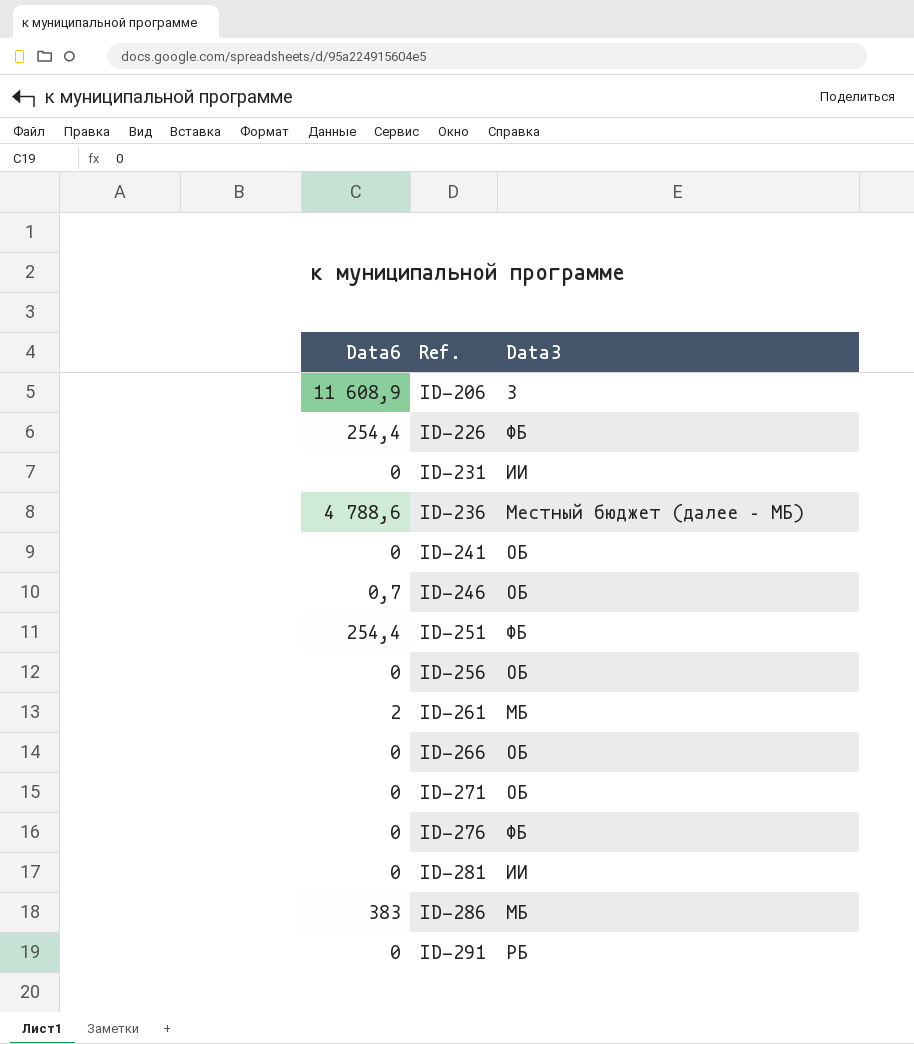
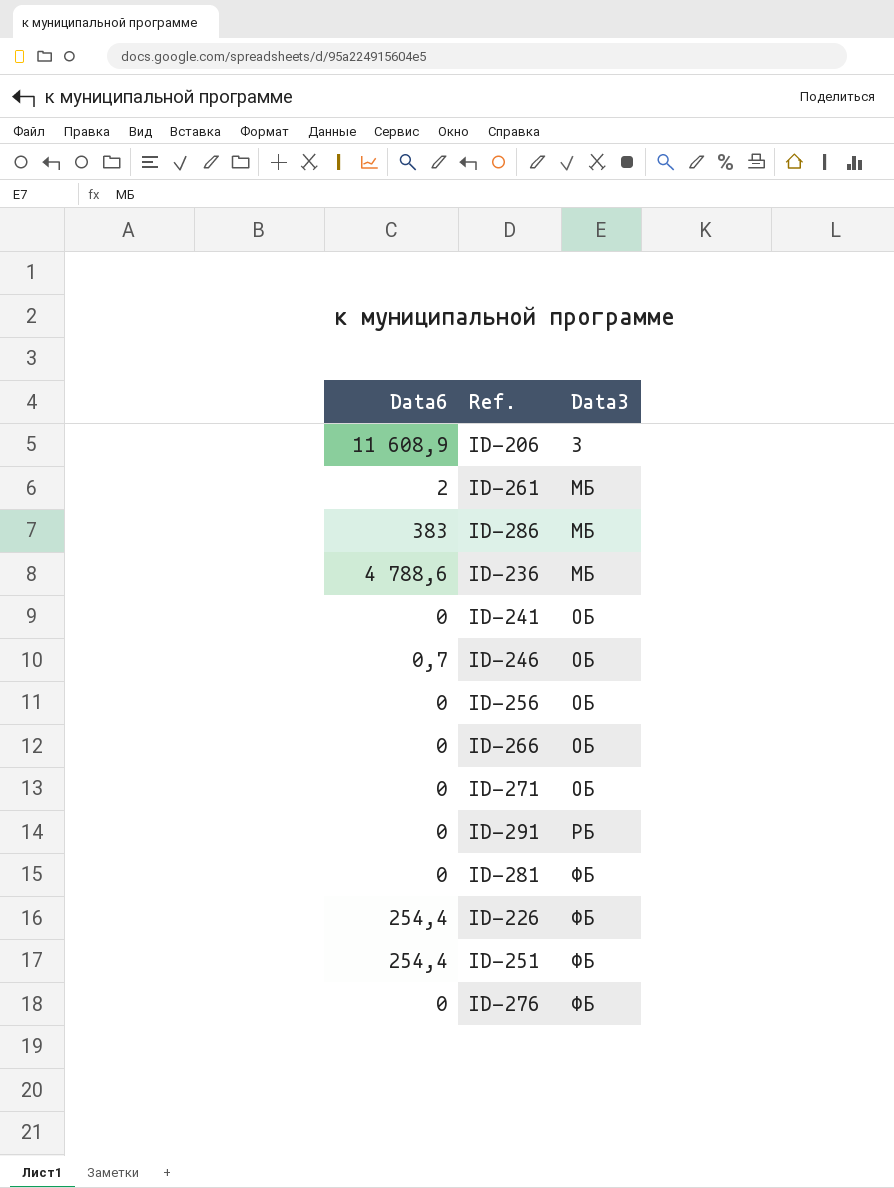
row order: Ref. ascending -> Data3 ascending
row ID-231: 0 | ИИ -> none
ID-236 | Data3: Местный бюджет (далее – МБ) -> МБ
ID-281 | Data3: ИИ -> ФБ

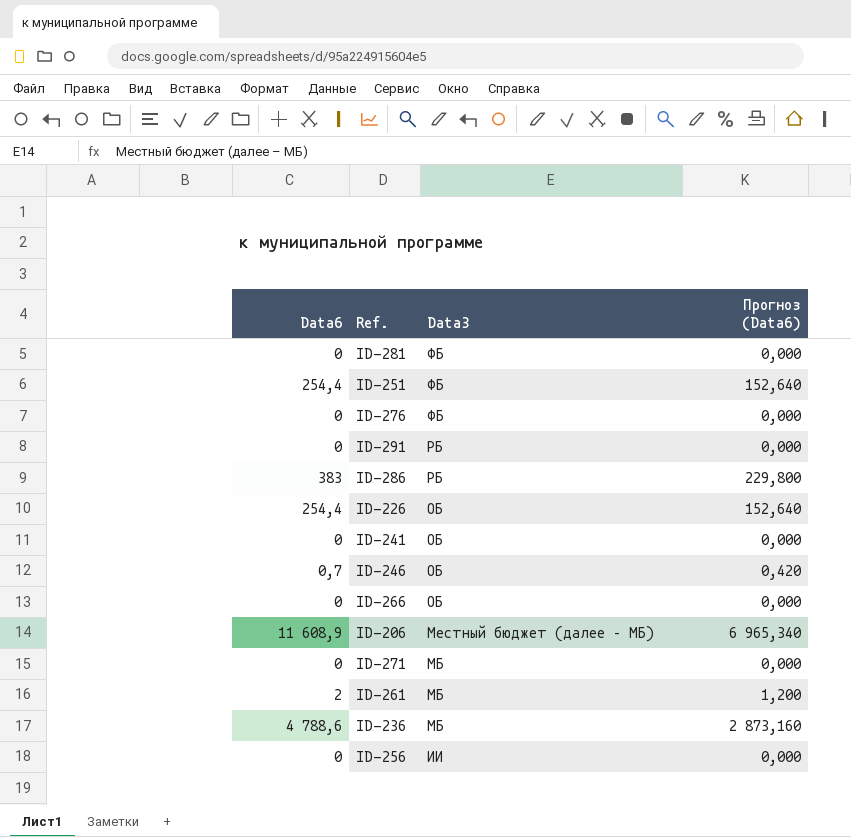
row order: Data3 ascending -> Data3 descending
column Прогноз (Data6) | formula: none -> [Data6] * 0,6
ID-286 | Data3: МБ -> РБ
ID-226 | Data3: ФБ -> ОБ
ID-206 | Data3: 3 -> Местный бюджет (далее – МБ)
ID-271 | Data3: ОБ -> МБ
ID-256 | Data3: ОБ -> ИИ

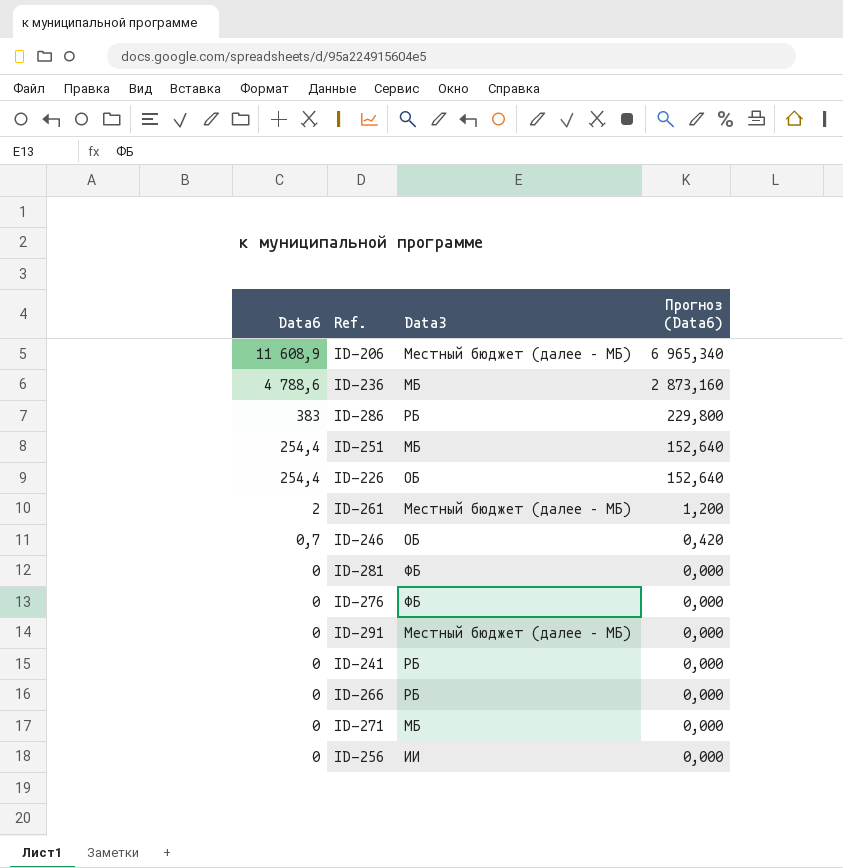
row order: Data3 descending -> Data6 descending
ID-251 | Data3: ФБ -> МБ
ID-261 | Data3: МБ -> Местный бюджет (далее – МБ)
ID-291 | Data3: РБ -> Местный бюджет (далее – МБ)
ID-241 | Data3: ОБ -> РБ
ID-266 | Data3: ОБ -> РБ

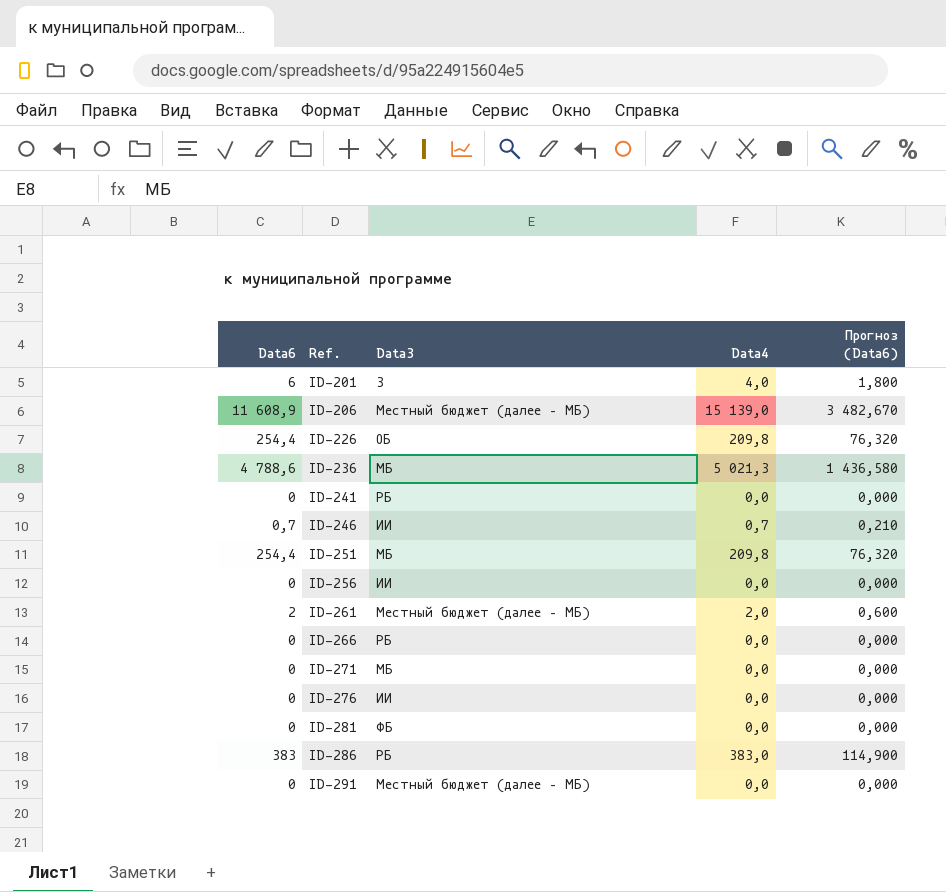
row order: Data6 descending -> Ref. ascending
column Data4 | position: none -> 4
column Прогноз (Data6) | formula: [Data6] * 0,6 -> [Data6] * 0,3
row ID-201: none -> 6 | 3 | 4,0 | 1,800
ID-246 | Data3: ОБ -> ИИ
ID-276 | Data3: ФБ -> ИИ

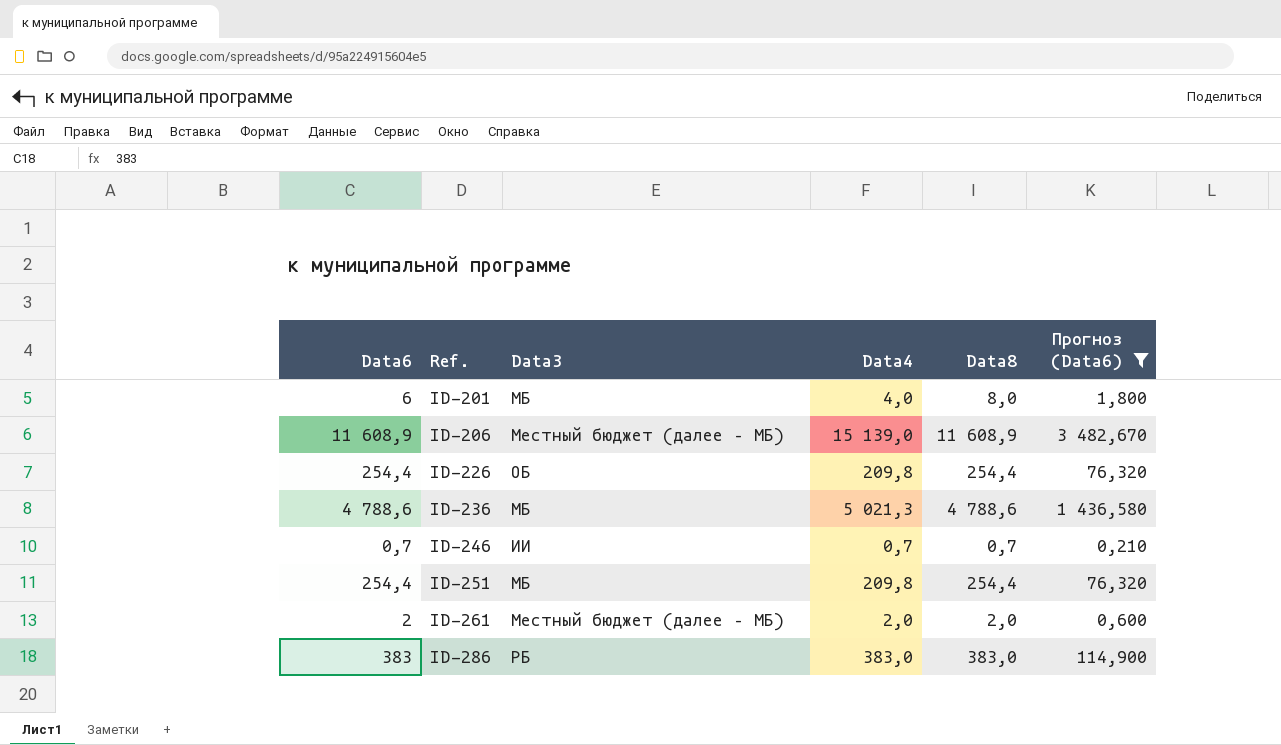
filter: none -> Прогноз (Data6) != 0,000
column Data8 | position: none -> 5
ID-201 | Data3: 3 -> МБ

